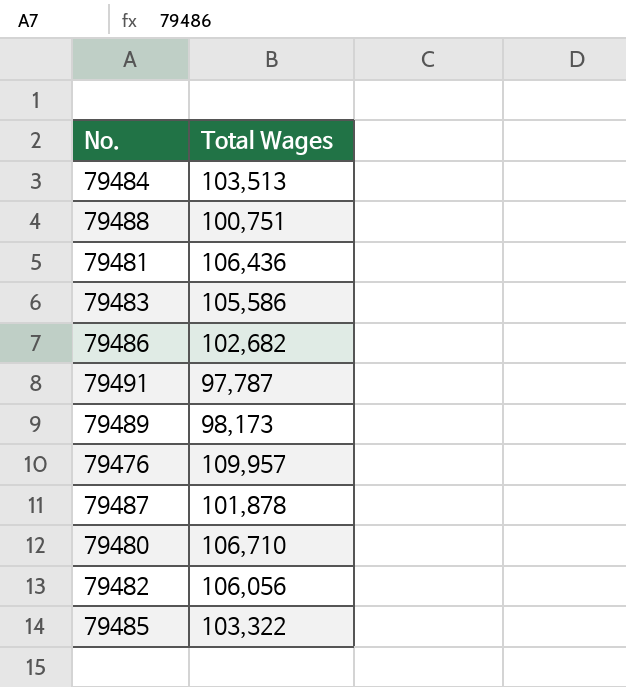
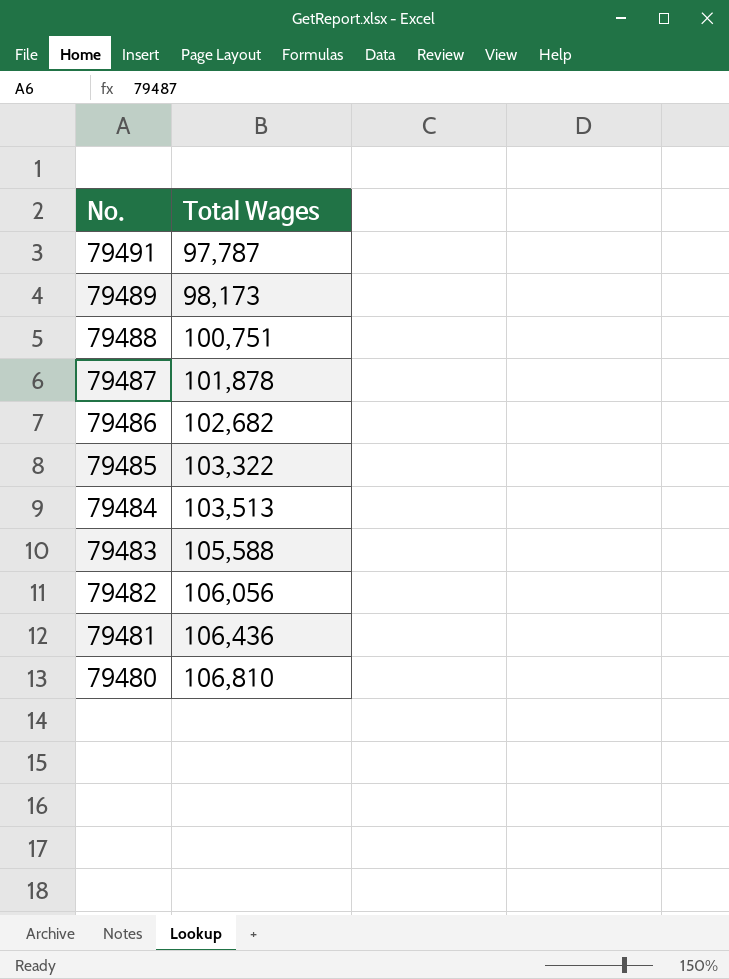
row order: none -> No. descending
row 79476: 109,957 -> none
79483 | Total Wages: 105,586 -> 105,588
79480 | Total Wages: 106,710 -> 106,810

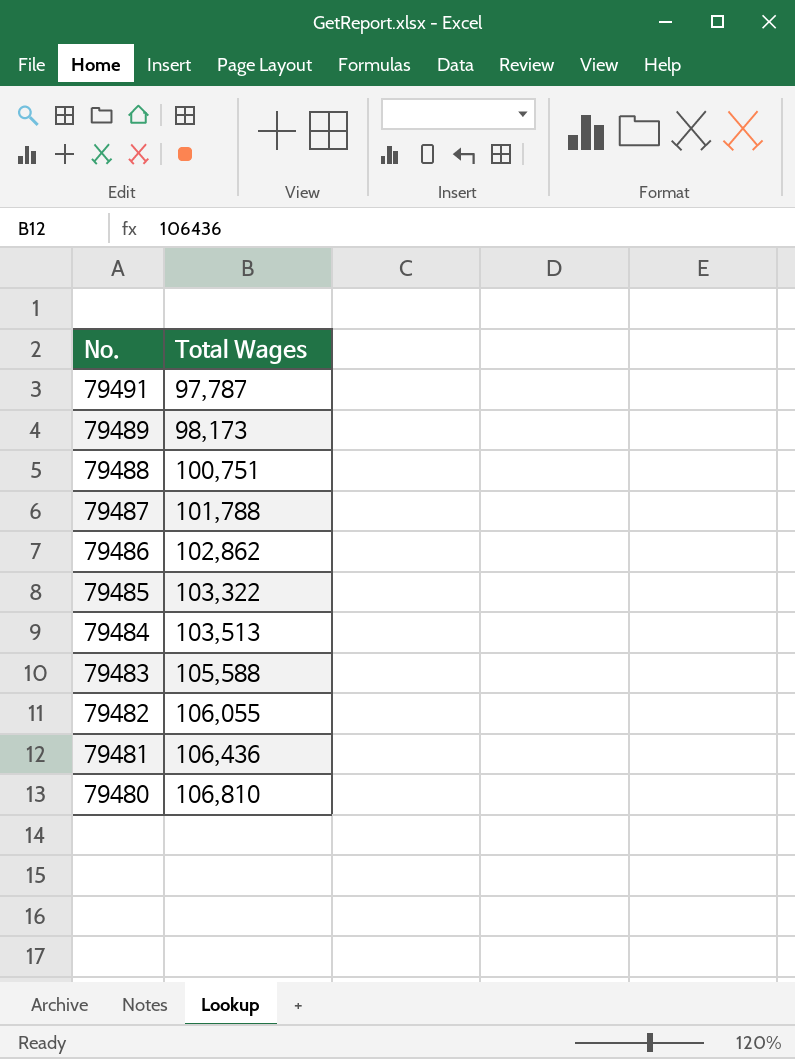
79487 | Total Wages: 101,878 -> 101,788
79486 | Total Wages: 102,682 -> 102,862
79482 | Total Wages: 106,056 -> 106,055

